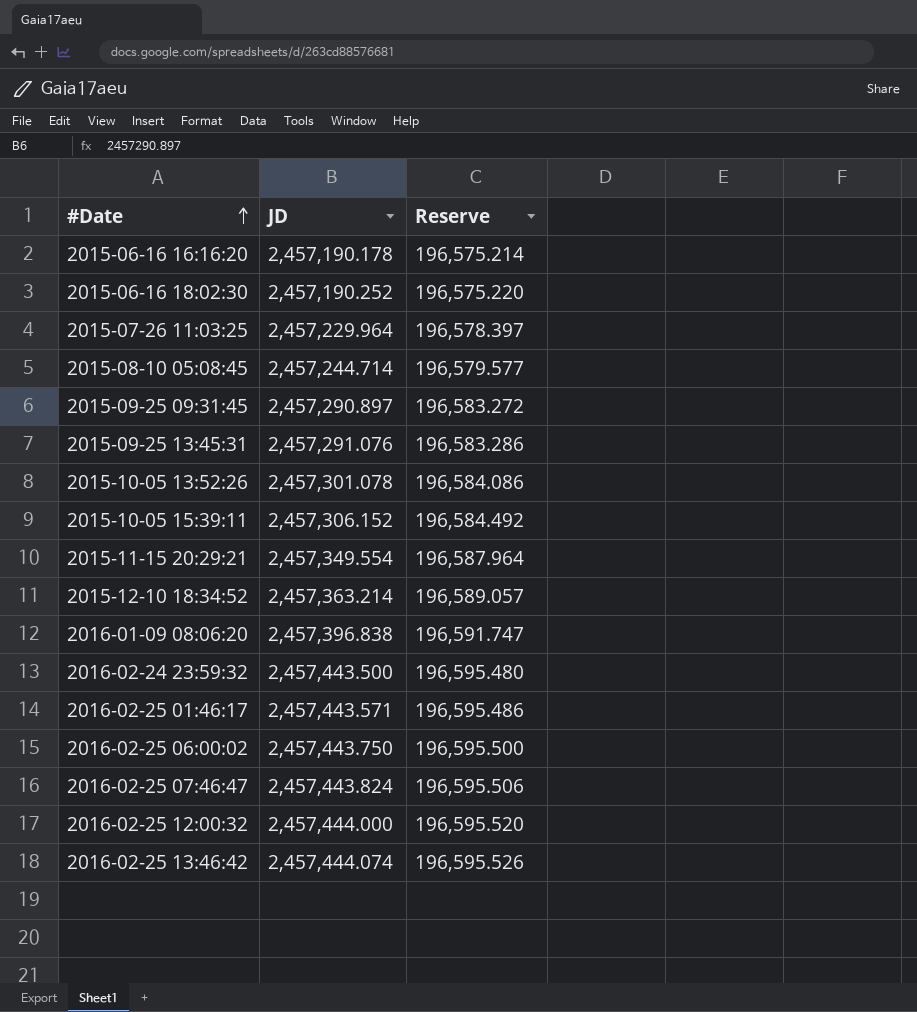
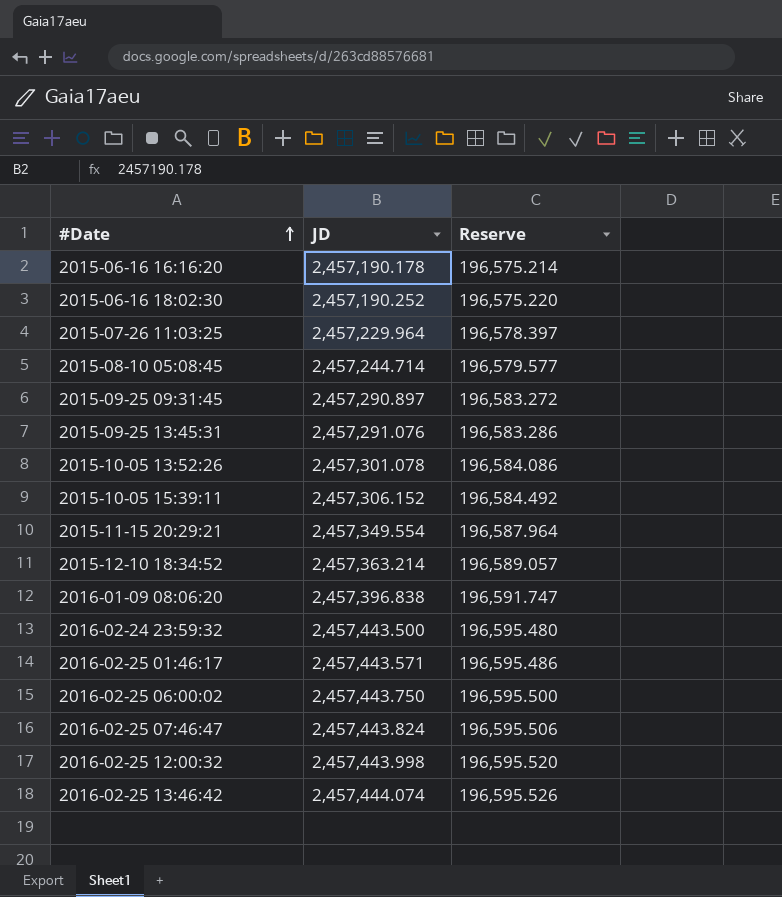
2016-02-25 12:00:32 | JD: 2,457,444.000 -> 2,457,443.998

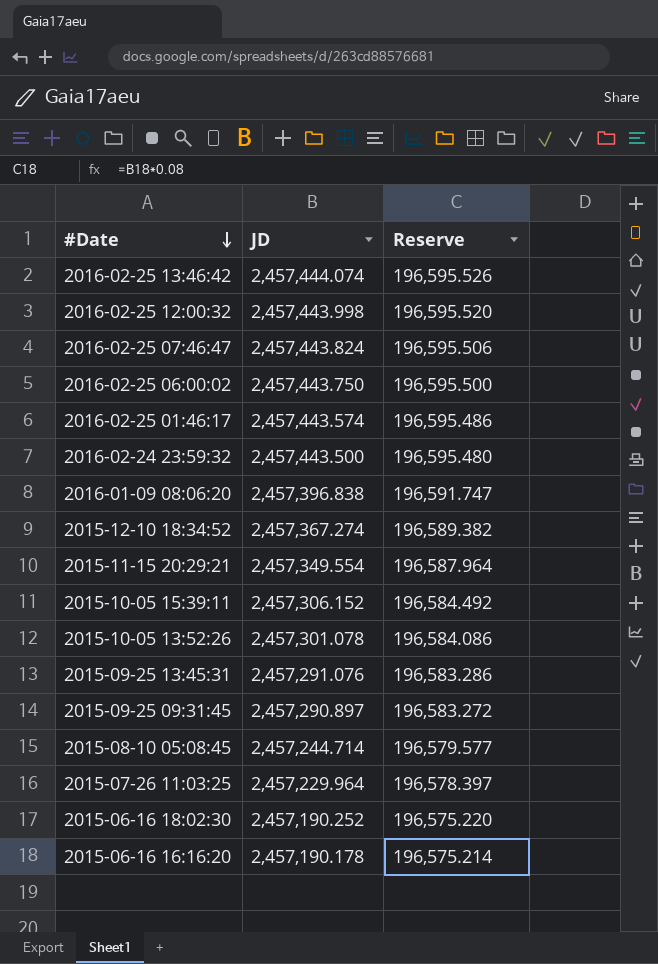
row order: #Date ascending -> #Date descending
2016-02-25 01:46:17 | JD: 2,457,443.571 -> 2,457,443.574
2015-12-10 18:34:52 | JD: 2,457,363.214 -> 2,457,367.274
2015-12-10 18:34:52 | Reserve: 196,589.057 -> 196,589.382

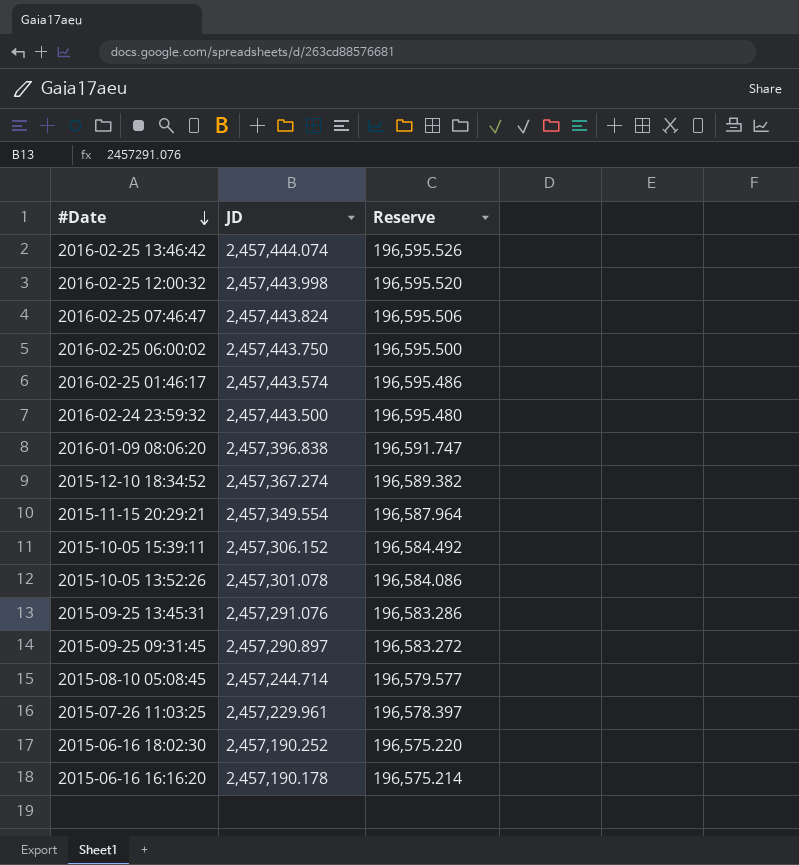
2015-07-26 11:03:25 | JD: 2,457,229.964 -> 2,457,229.961

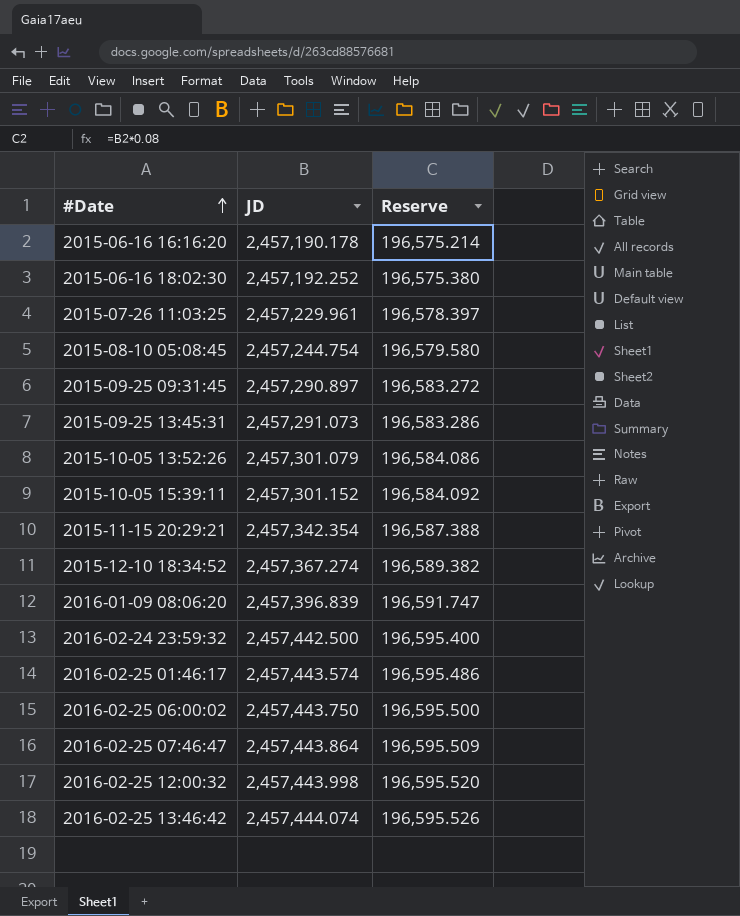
row order: #Date descending -> #Date ascending
2015-06-16 18:02:30 | JD: 2,457,190.252 -> 2,457,192.252
2015-06-16 18:02:30 | Reserve: 196,575.220 -> 196,575.380
2015-08-10 05:08:45 | JD: 2,457,244.714 -> 2,457,244.754
2015-08-10 05:08:45 | Reserve: 196,579.577 -> 196,579.580
2015-09-25 13:45:31 | JD: 2,457,291.076 -> 2,457,291.073
2015-10-05 13:52:26 | JD: 2,457,301.078 -> 2,457,301.079
2015-10-05 15:39:11 | JD: 2,457,306.152 -> 2,457,301.152
2015-10-05 15:39:11 | Reserve: 196,584.492 -> 196,584.092
2015-11-15 20:29:21 | JD: 2,457,349.554 -> 2,457,342.354
2015-11-15 20:29:21 | Reserve: 196,587.964 -> 196,587.388
2016-01-09 08:06:20 | JD: 2,457,396.838 -> 2,457,396.839
2016-02-24 23:59:32 | JD: 2,457,443.500 -> 2,457,442.500
2016-02-24 23:59:32 | Reserve: 196,595.480 -> 196,595.400
2016-02-25 07:46:47 | JD: 2,457,443.824 -> 2,457,443.864
2016-02-25 07:46:47 | Reserve: 196,595.506 -> 196,595.509

